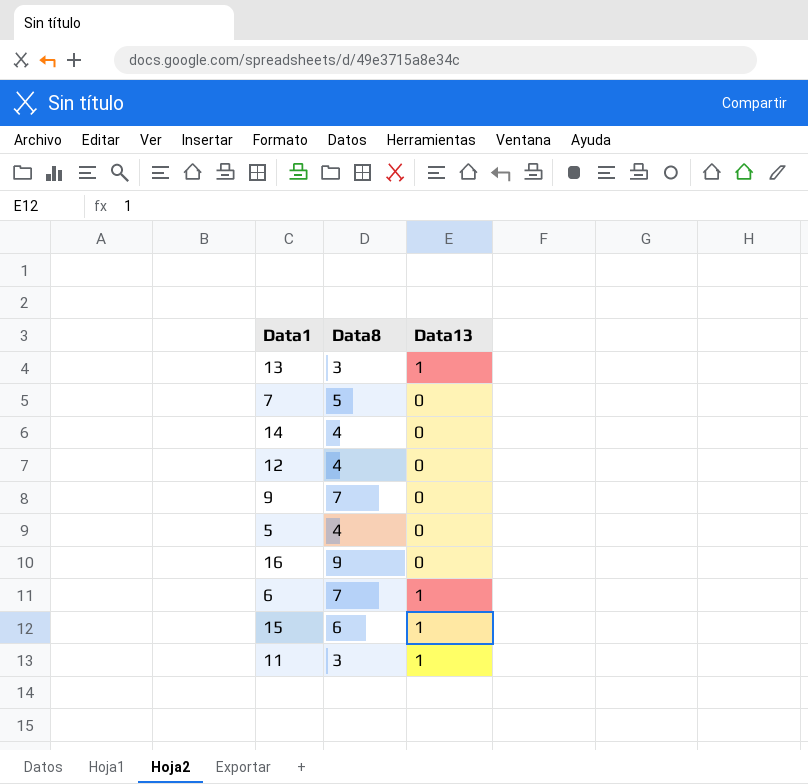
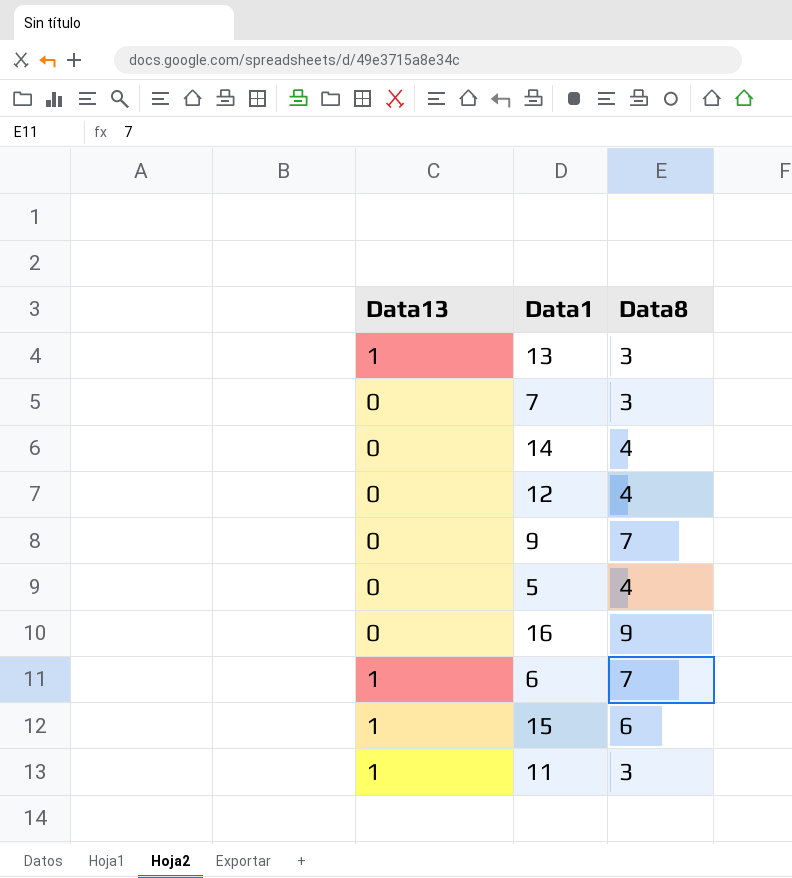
column Data13 | position: 3 -> 1
7 | Data8: 5 -> 3

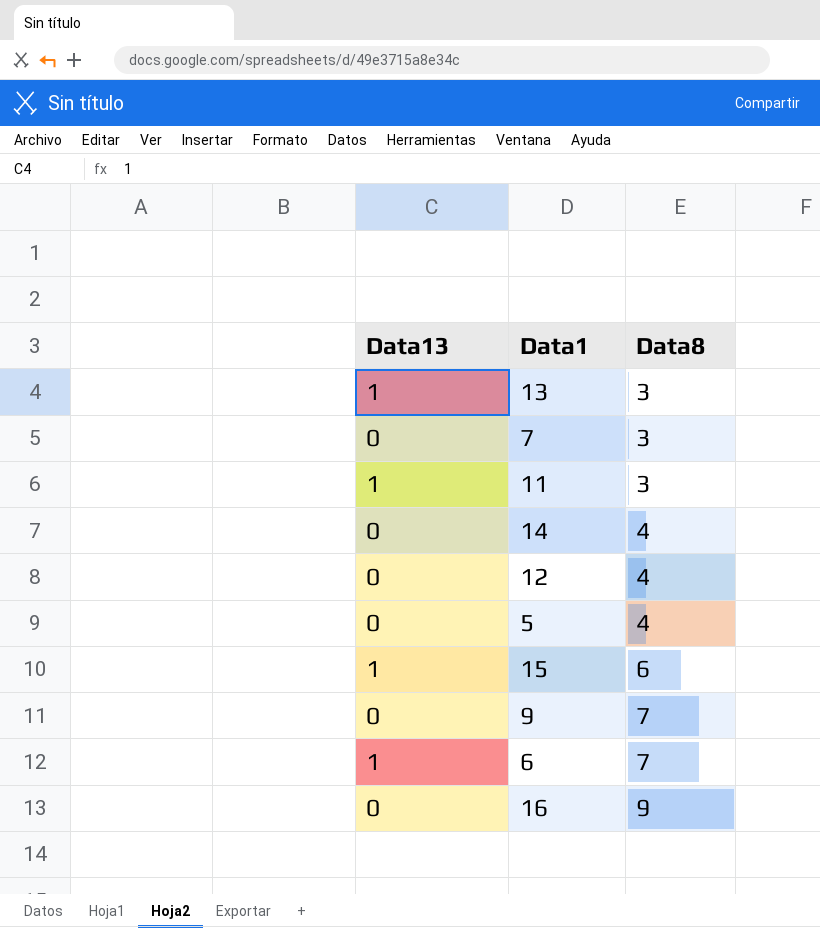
row order: none -> Data8 ascending

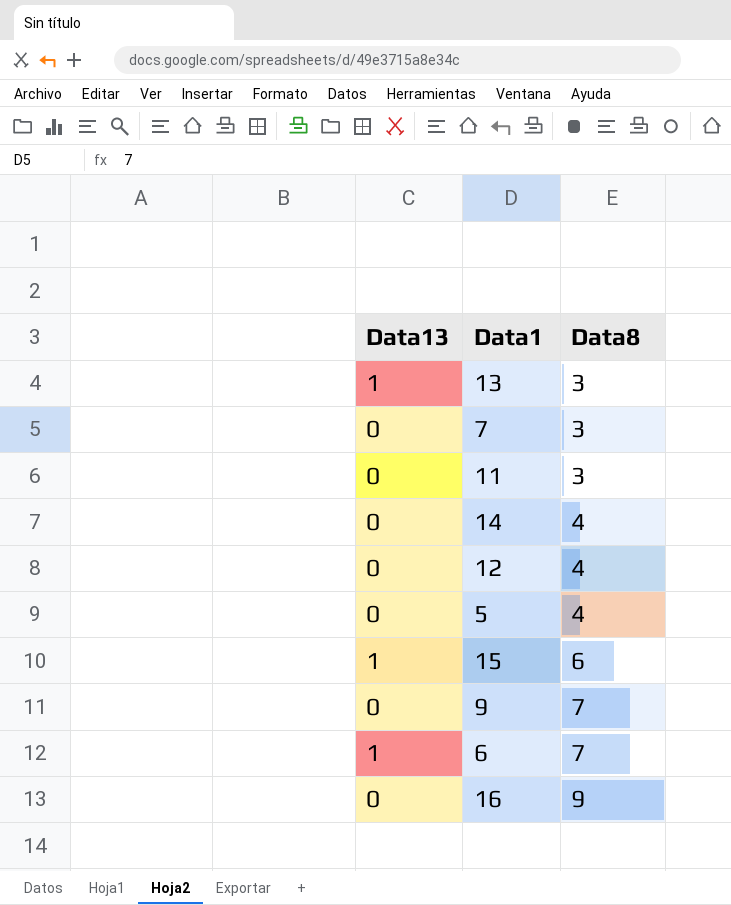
11 | Data13: 1 -> 0

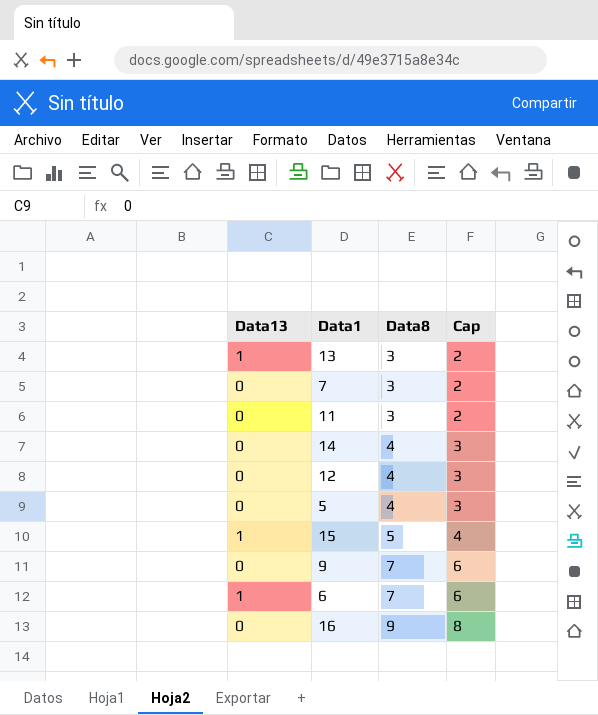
column Cap | formula: none -> [Data8] - 1
15 | Data8: 6 -> 5

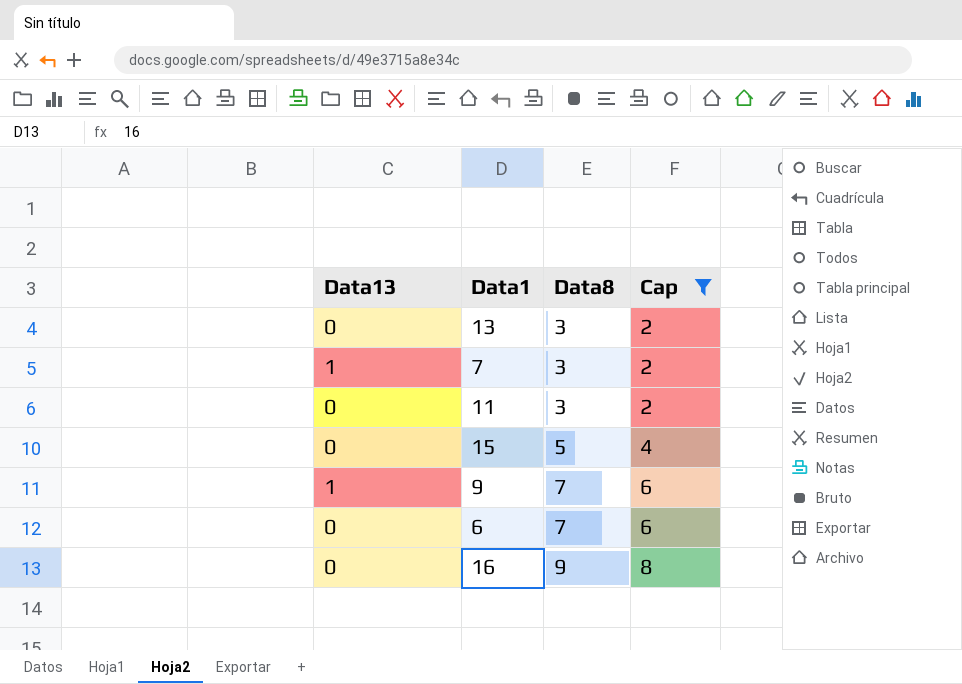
filter: none -> Cap != 3
13 | Data13: 1 -> 0
7 | Data13: 0 -> 1
15 | Data13: 1 -> 0
9 | Data13: 0 -> 1
6 | Data13: 1 -> 0

